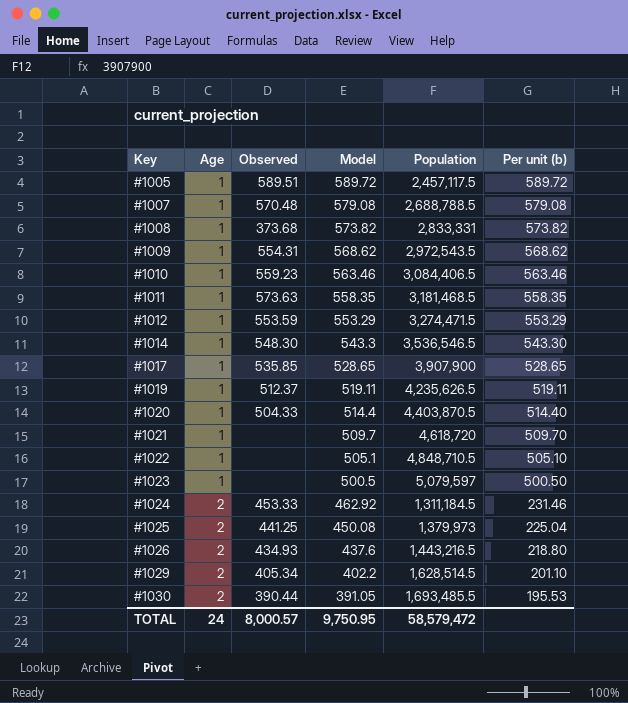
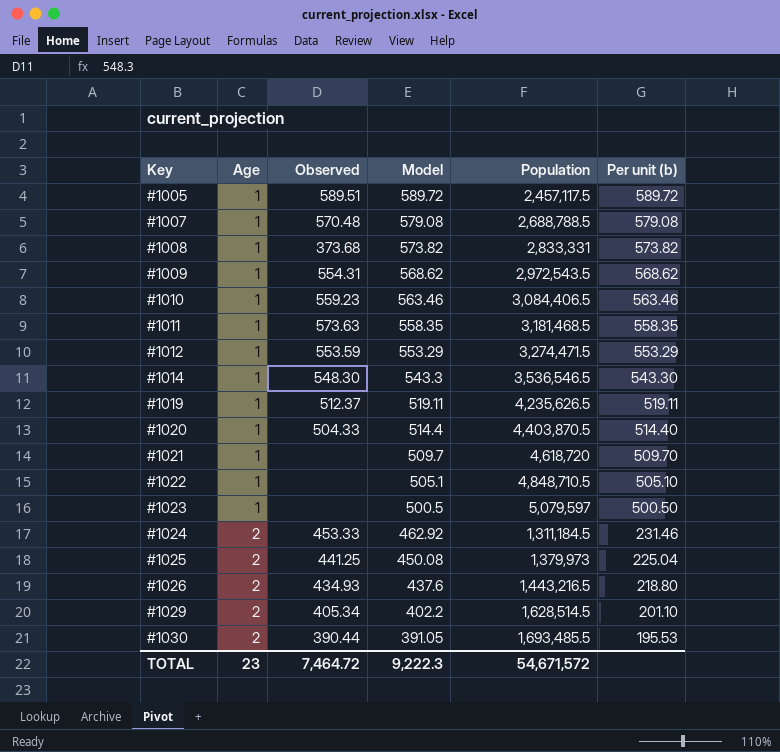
row #1017: 1 | 535.85 | 528.65 | 3,907,900 | 528.65 -> none
TOTAL | Age: 24 -> 23
TOTAL | Observed: 8,000.57 -> 7,464.72
TOTAL | Model: 9,750.95 -> 9,222.3
TOTAL | Population: 58,579,472 -> 54,671,572

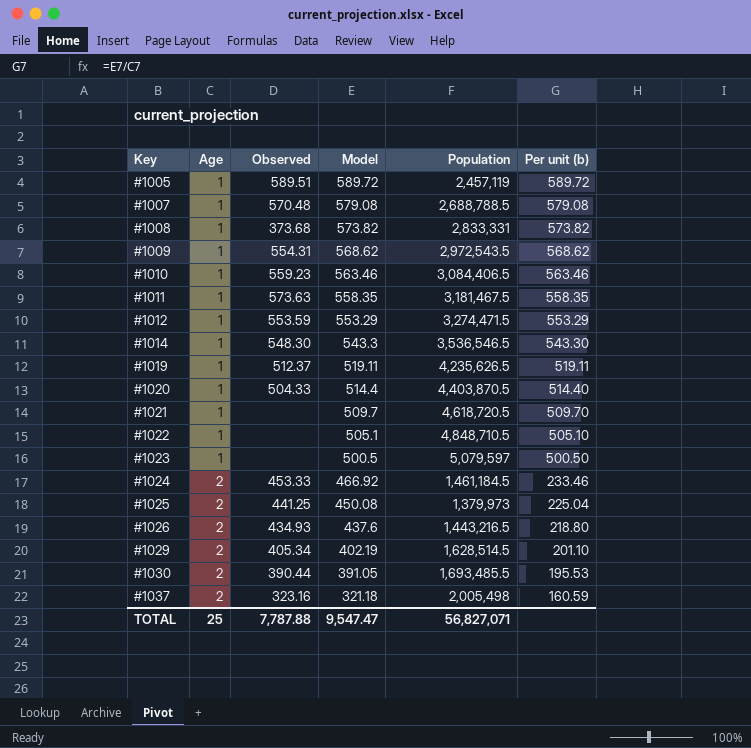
#1005 | Population: 2,457,117.5 -> 2,457,119
#1011 | Population: 3,181,468.5 -> 3,181,467.5
#1021 | Population: 4,618,720 -> 4,618,720.5
#1024 | Model: 462.92 -> 466.92
#1024 | Population: 1,311,184.5 -> 1,461,184.5
#1024 | Per unit (b): 231.46 -> 233.46
#1029 | Model: 402.2 -> 402.19
row #1037: none -> 2 | 323.16 | 321.18 | 2,005,498 | 160.59
TOTAL | Age: 23 -> 25
TOTAL | Observed: 7,464.72 -> 7,787.88
TOTAL | Model: 9,222.3 -> 9,547.47
TOTAL | Population: 54,671,572 -> 56,827,071

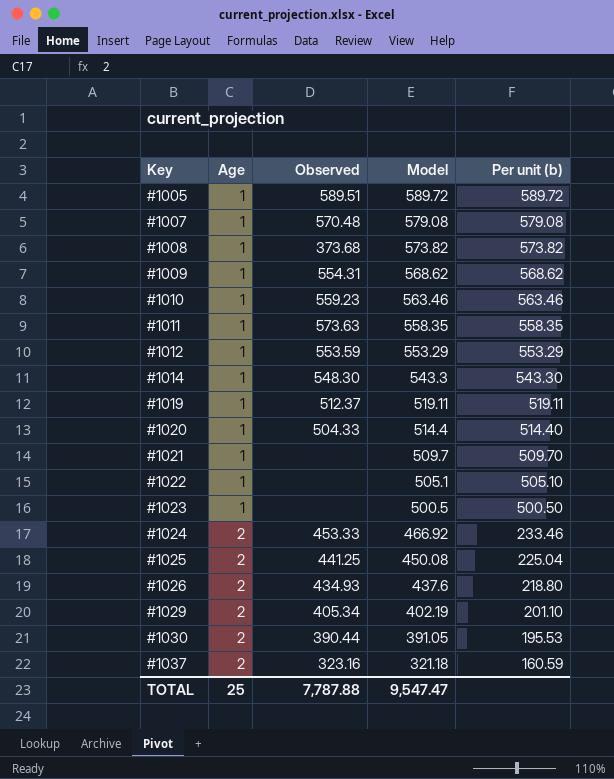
column Population | position: 5 -> none

